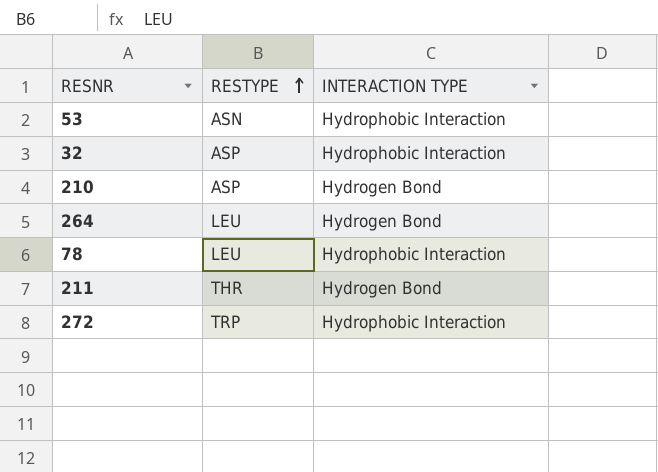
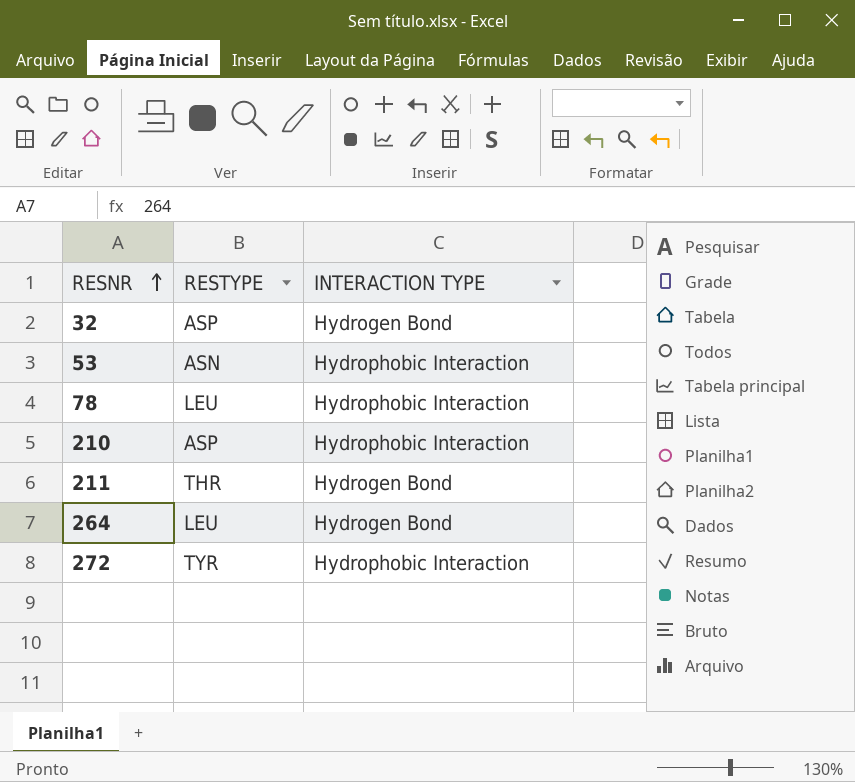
row order: RESTYPE ascending -> RESNR ascending
32 | INTERACTION TYPE: Hydrophobic Interaction -> Hydrogen Bond
210 | INTERACTION TYPE: Hydrogen Bond -> Hydrophobic Interaction
272 | RESTYPE: TRP -> TYR

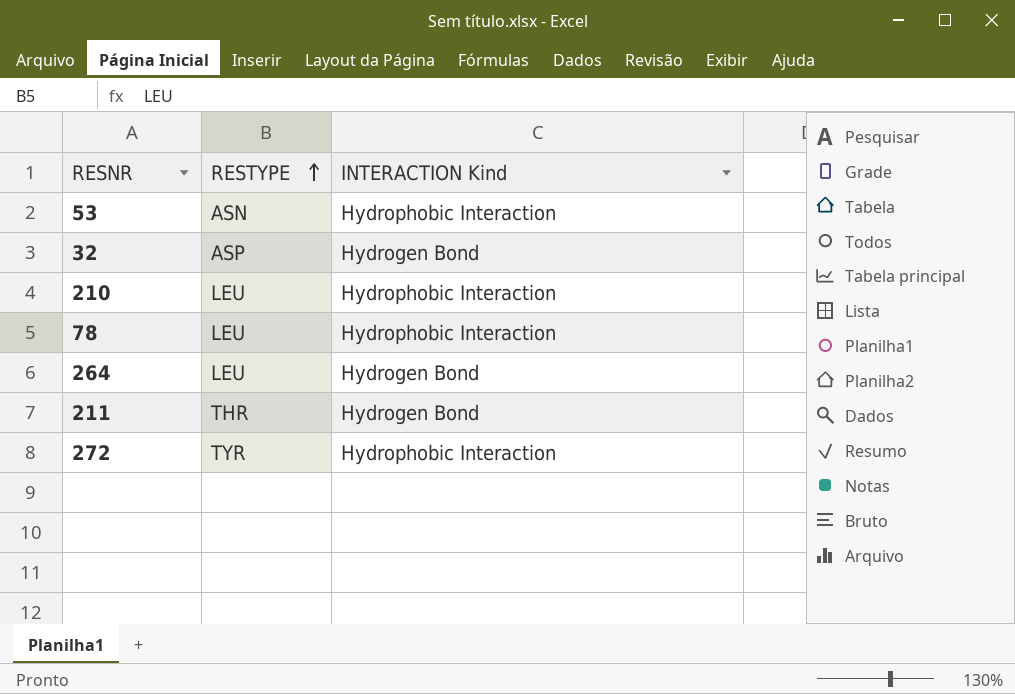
row order: RESNR ascending -> RESTYPE ascending
column name: INTERACTION TYPE -> INTERACTION Kind
210 | RESTYPE: ASP -> LEU

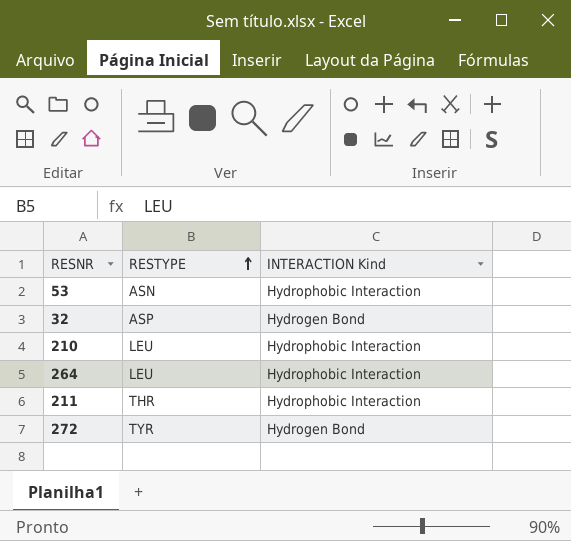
row 78: LEU | Hydrophobic Interaction -> none
264 | INTERACTION Kind: Hydrogen Bond -> Hydrophobic Interaction
211 | INTERACTION Kind: Hydrogen Bond -> Hydrophobic Interaction
272 | INTERACTION Kind: Hydrophobic Interaction -> Hydrogen Bond

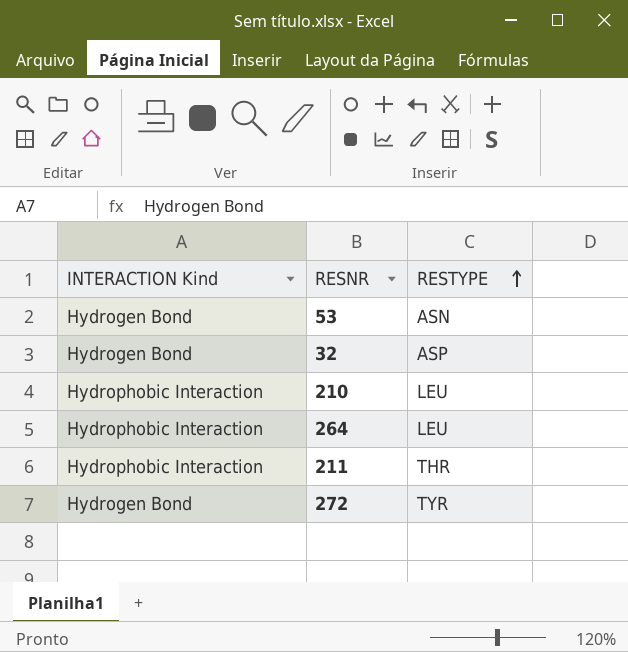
column INTERACTION Kind | position: 3 -> 1
53 | INTERACTION Kind: Hydrophobic Interaction -> Hydrogen Bond

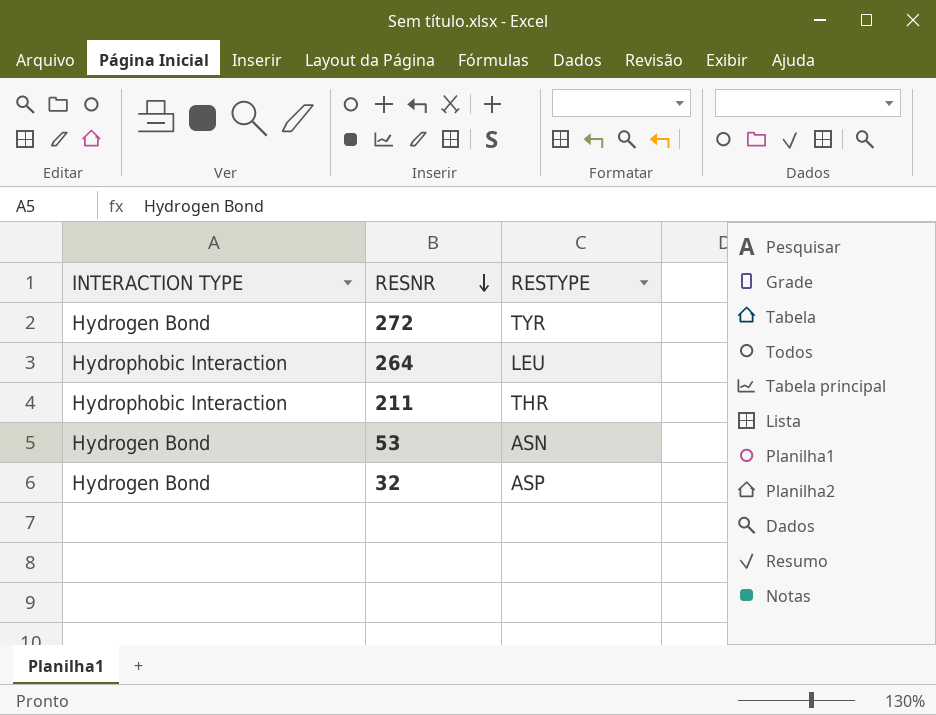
row order: RESTYPE ascending -> RESNR descending
column name: INTERACTION Kind -> INTERACTION TYPE
row 210: Hydrophobic Interaction | LEU -> none

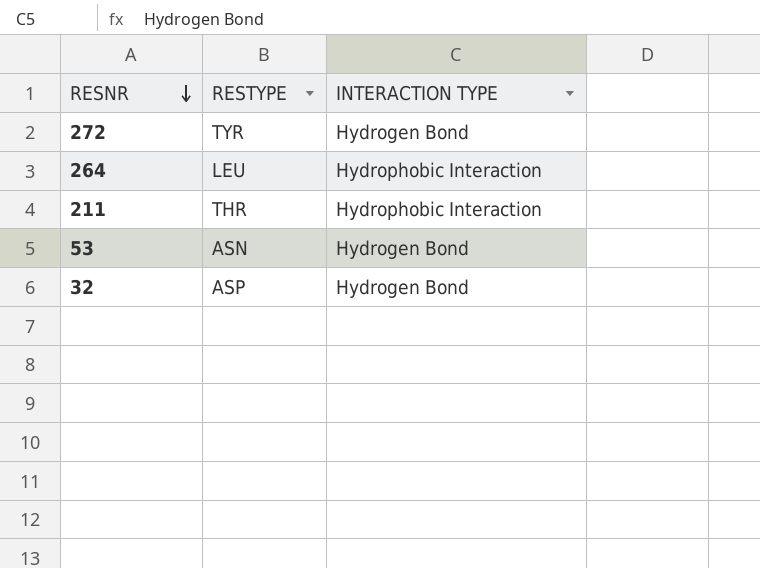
column INTERACTION TYPE | position: 1 -> 3

